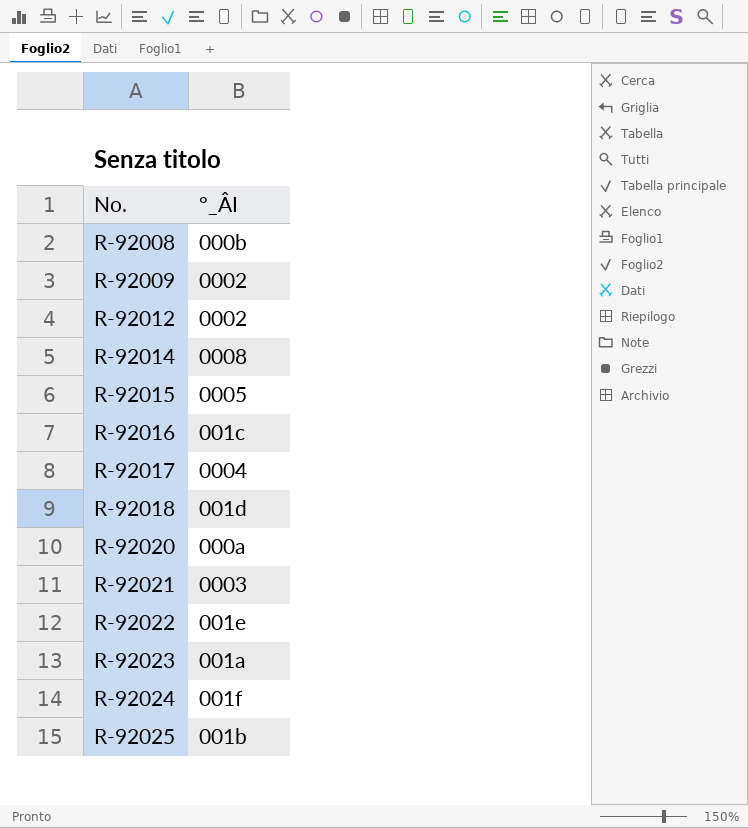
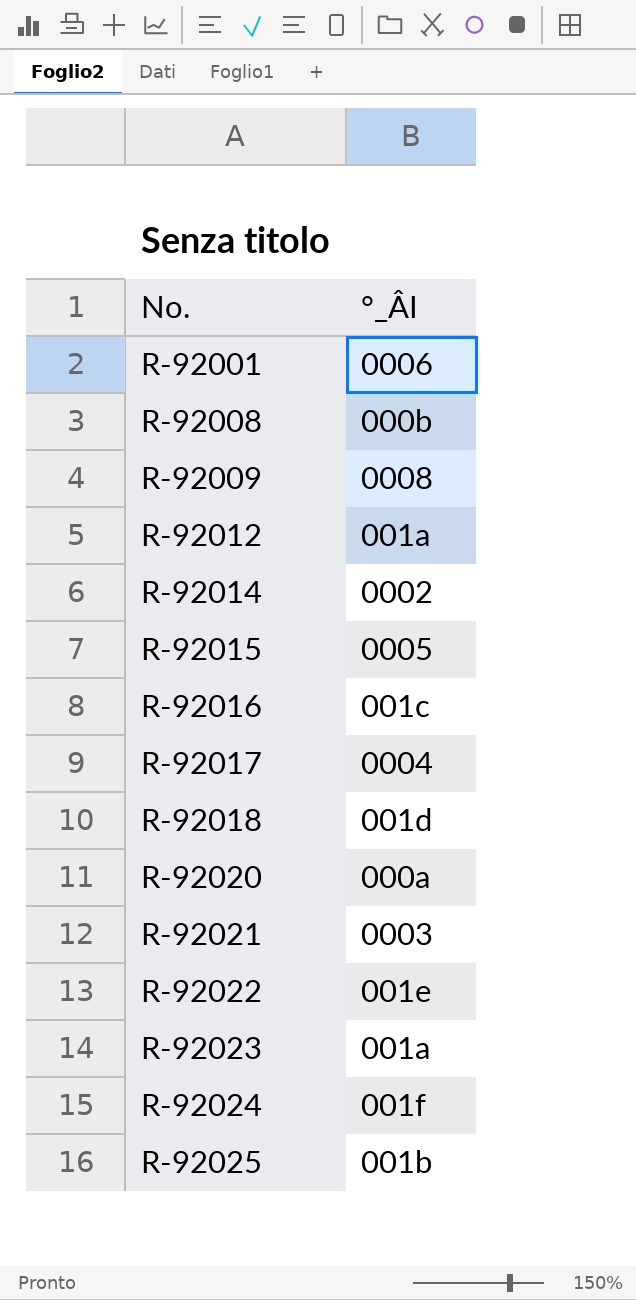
row R-92001: none -> 0006
R-92009 | °_ÂI: 0002 -> 0008
R-92012 | °_ÂI: 0002 -> 001a
R-92014 | °_ÂI: 0008 -> 0002

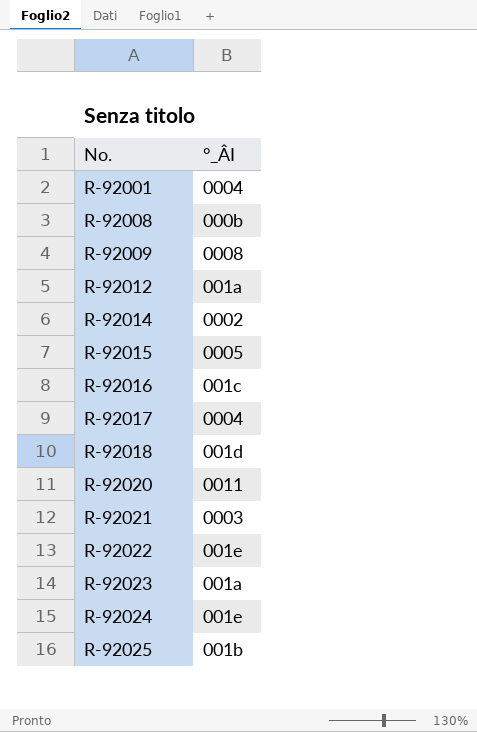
R-92001 | °_ÂI: 0006 -> 0004
R-92020 | °_ÂI: 000a -> 0011
R-92024 | °_ÂI: 001f -> 001e

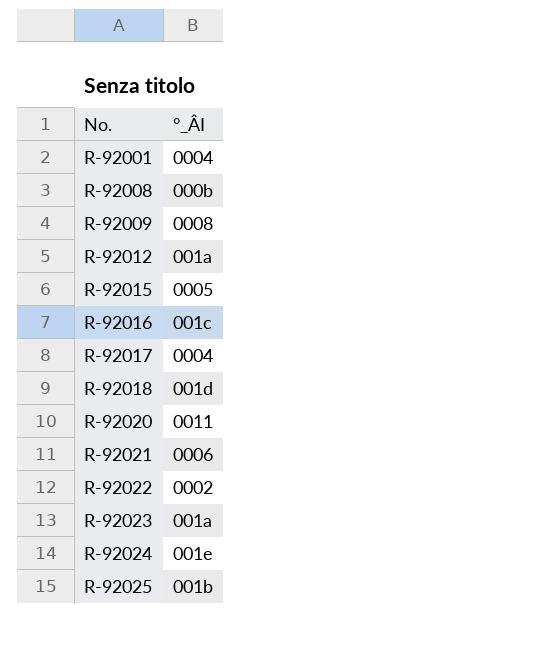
row R-92014: 0002 -> none
R-92021 | °_ÂI: 0003 -> 0006
R-92022 | °_ÂI: 001e -> 0002

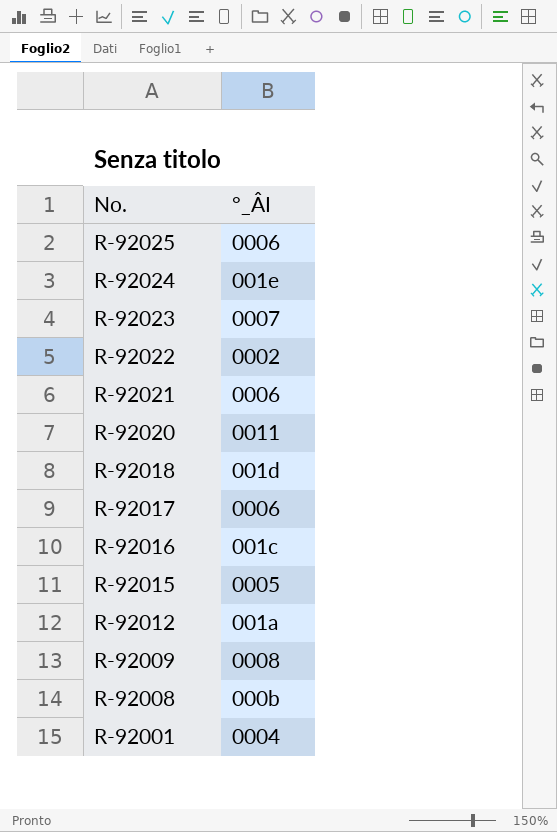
row order: No. ascending -> No. descending
R-92025 | °_ÂI: 001b -> 0006
R-92023 | °_ÂI: 001a -> 0007
R-92017 | °_ÂI: 0004 -> 0006

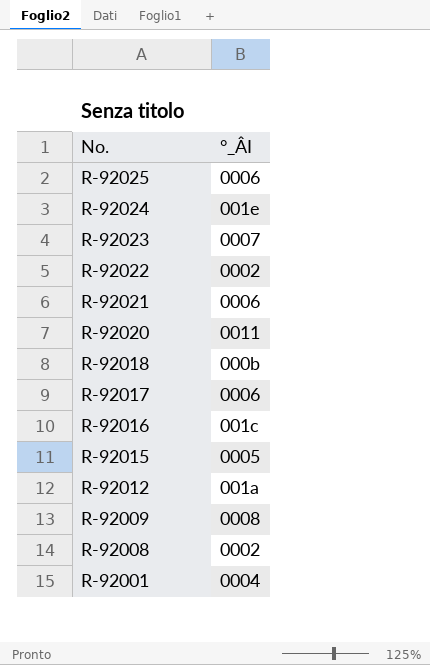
R-92018 | °_ÂI: 001d -> 000b
R-92008 | °_ÂI: 000b -> 0002

